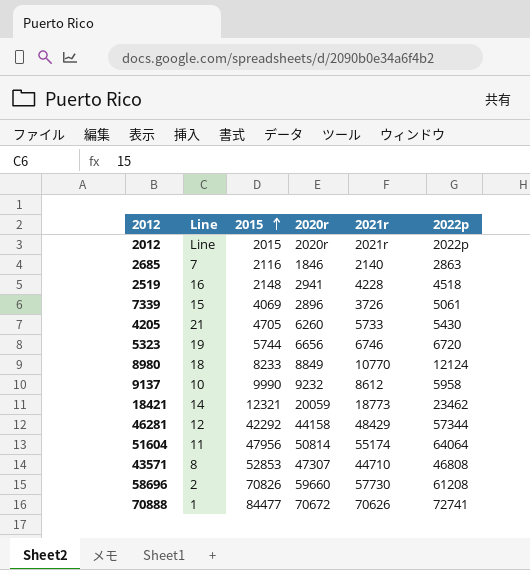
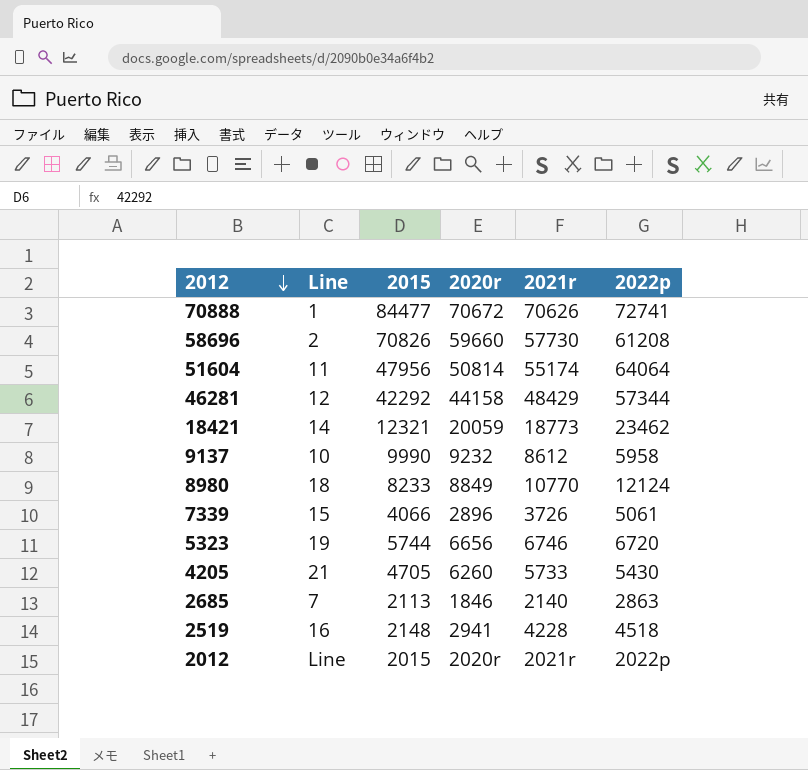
row order: 2015 ascending -> 2012 descending
row 43571: 8 | 52853 | 47307 | 44710 | 46808 -> none
7339 | 2015: 4069 -> 4066
2685 | 2015: 2116 -> 2113

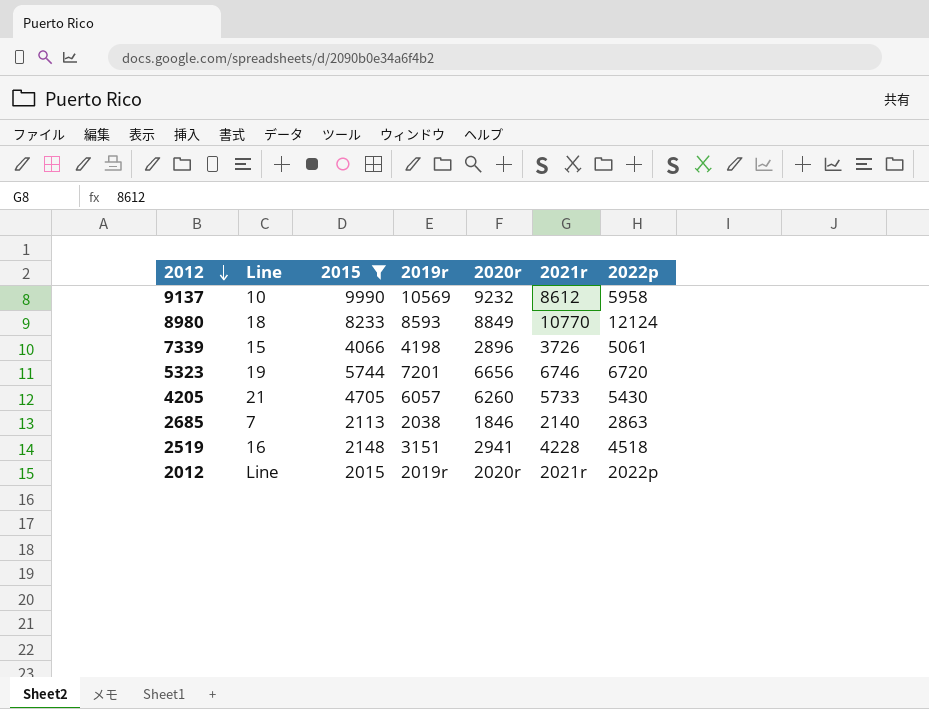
filter: none -> 2015 <= 9990
column 2019r | position: none -> 4

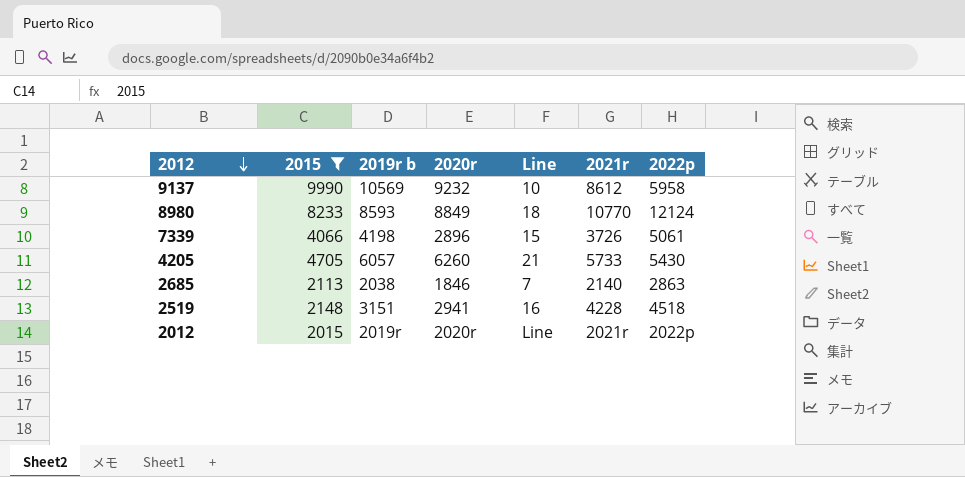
column name: 2019r -> 2019r b
column Line | position: 2 -> 5
row 5323: 19 | 5744 | 7201 | 6656 | 6746 | 6720 -> none

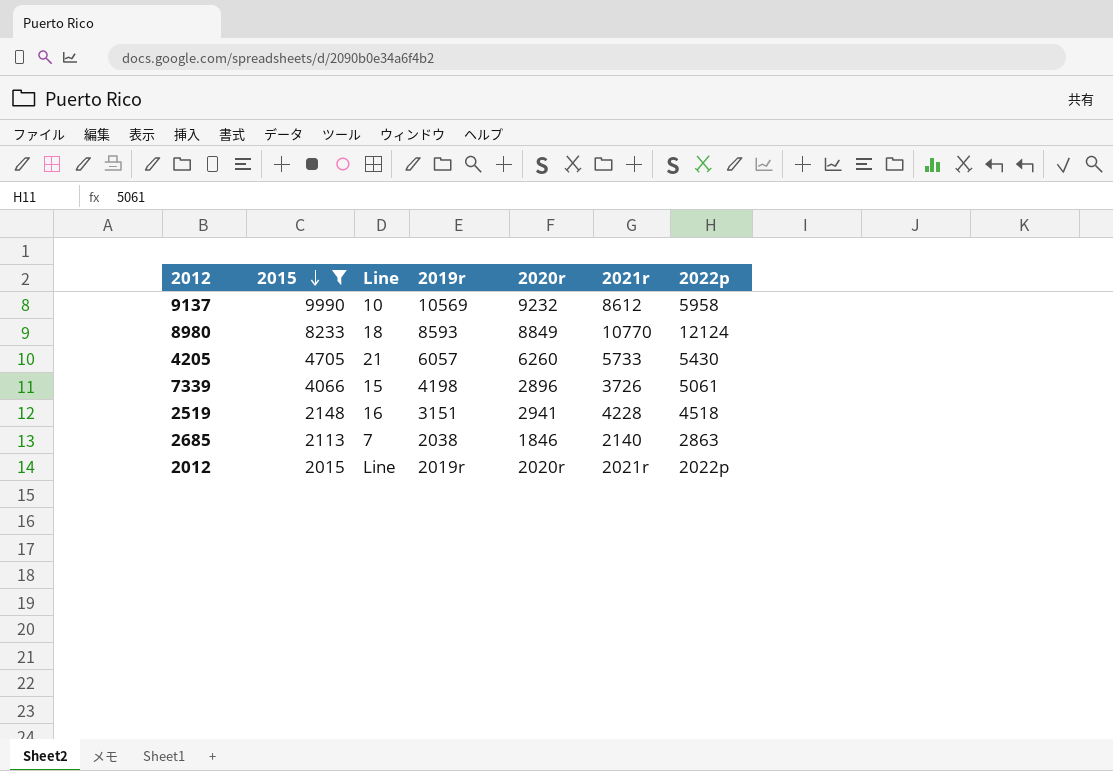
row order: 2012 descending -> 2015 descending
column Line | position: 5 -> 3
column name: 2019r b -> 2019r

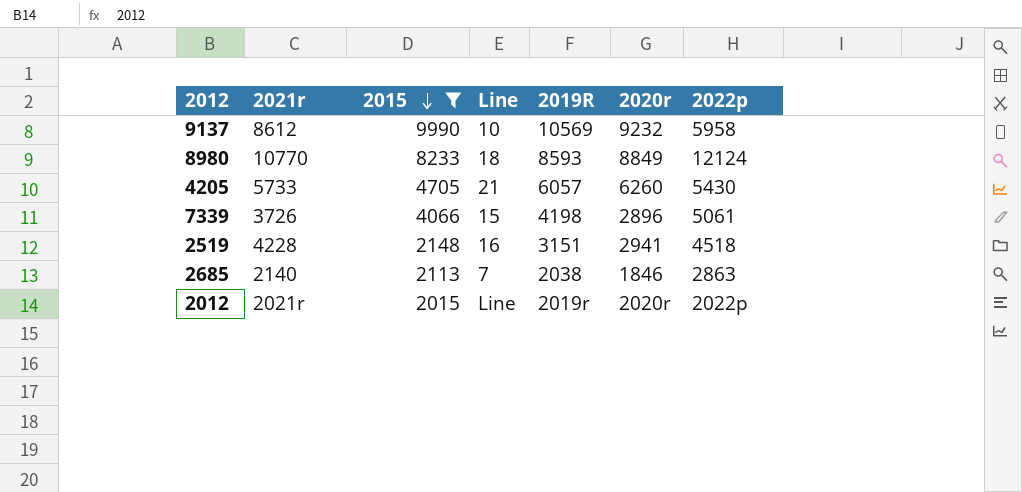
column 2021r | position: 6 -> 2
column name: 2019r -> 2019R

